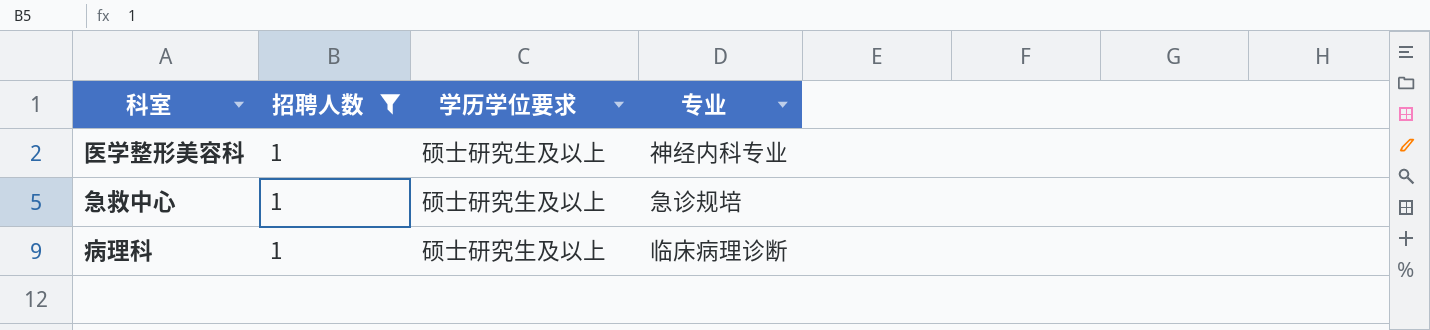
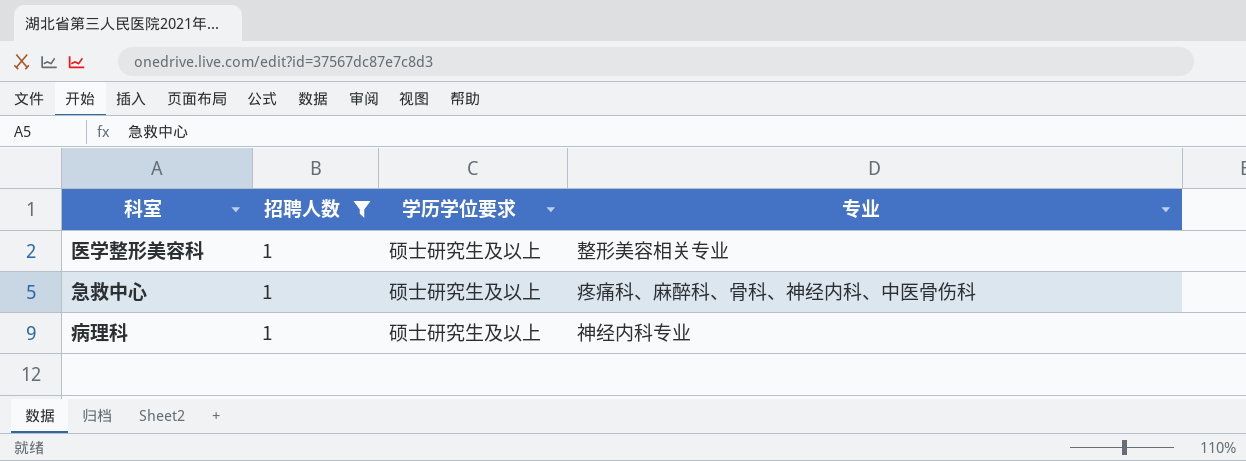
医学整形美容科 | 专业: 神经内科专业 -> 整形美容相关专业
急救中心 | 专业: 急诊规培 -> 疼痛科、麻醉科、骨科、神经内科、中医骨伤科
病理科 | 专业: 临床病理诊断 -> 神经内科专业

